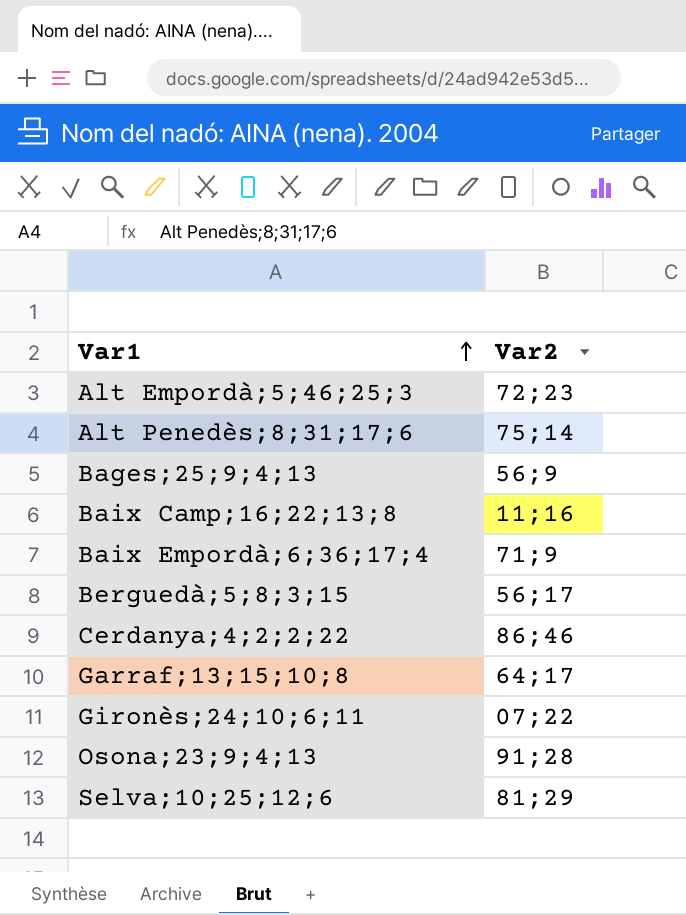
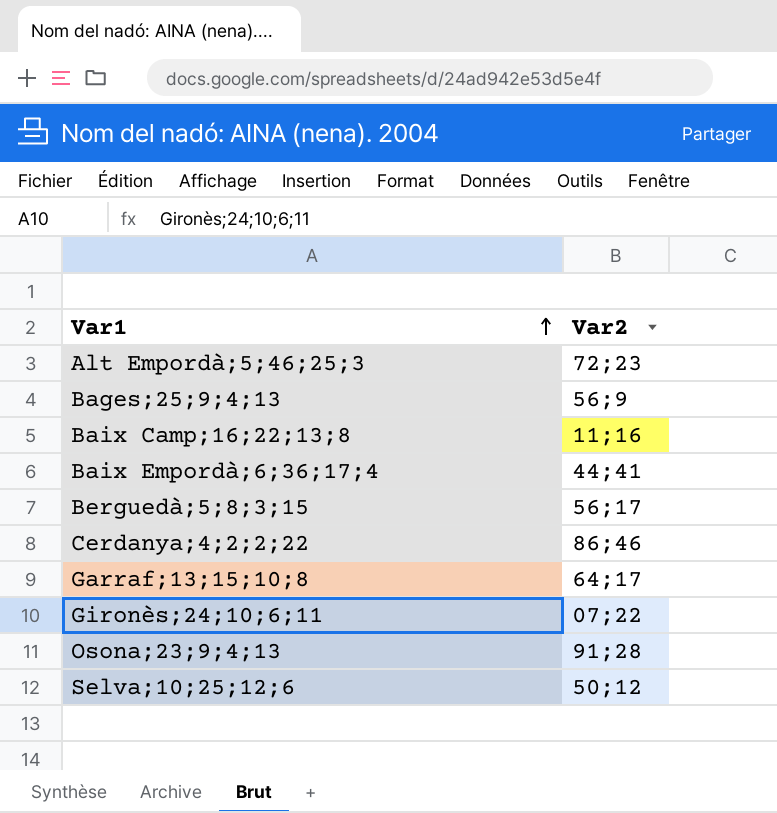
row Alt Penedès;8;31;17;6: 75;14 -> none
Baix Empordà;6;36;17;4 | Var2: 71;9 -> 44;41
Selva;10;25;12;6 | Var2: 81;29 -> 50;12

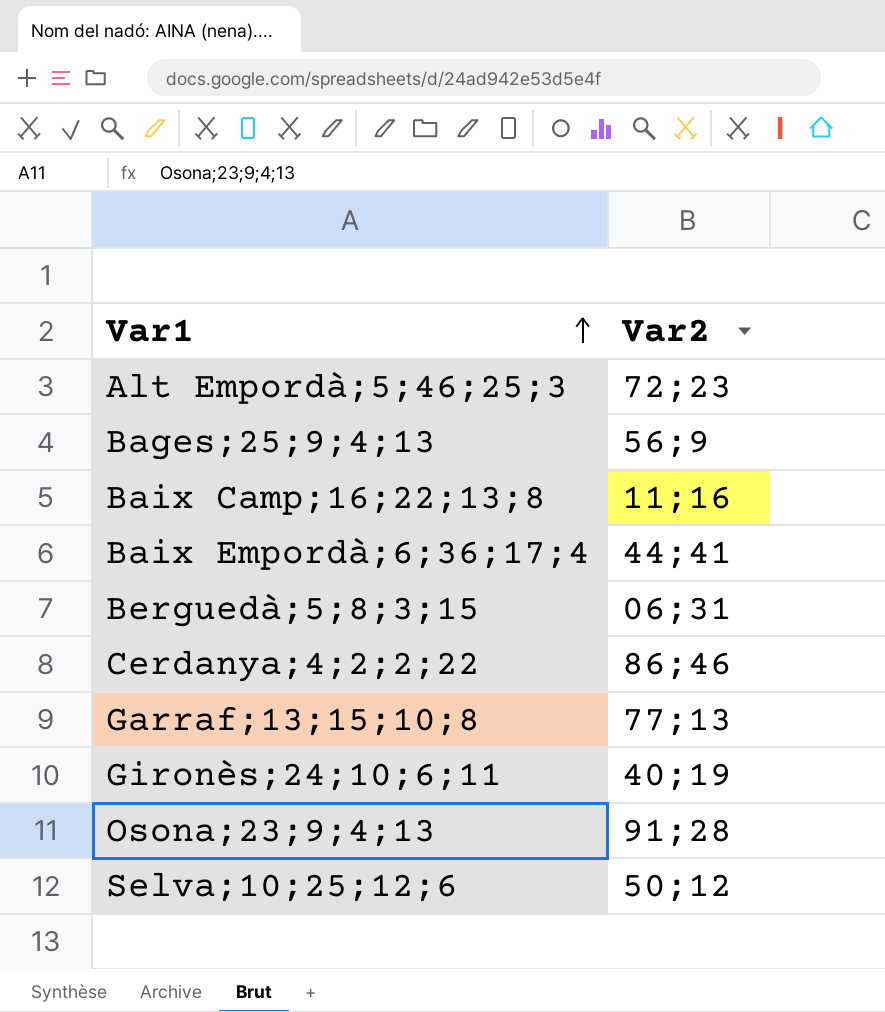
Berguedà;5;8;3;15 | Var2: 56;17 -> 06;31
Garraf;13;15;10;8 | Var2: 64;17 -> 77;13
Gironès;24;10;6;11 | Var2: 07;22 -> 40;19

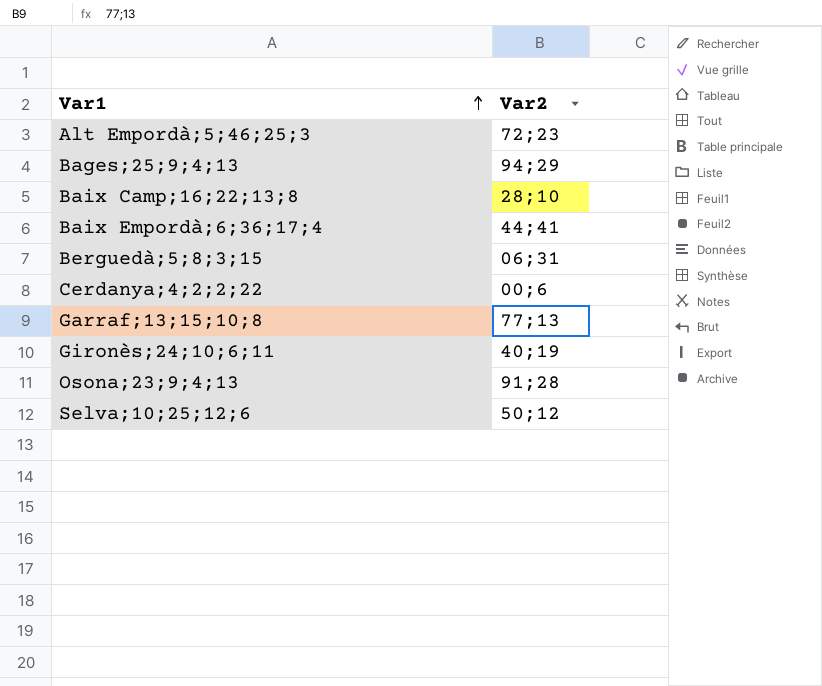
Bages;25;9;4;13 | Var2: 56;9 -> 94;29
Baix Camp;16;22;13;8 | Var2: 11;16 -> 28;10
Cerdanya;4;2;2;22 | Var2: 86;46 -> 00;6

